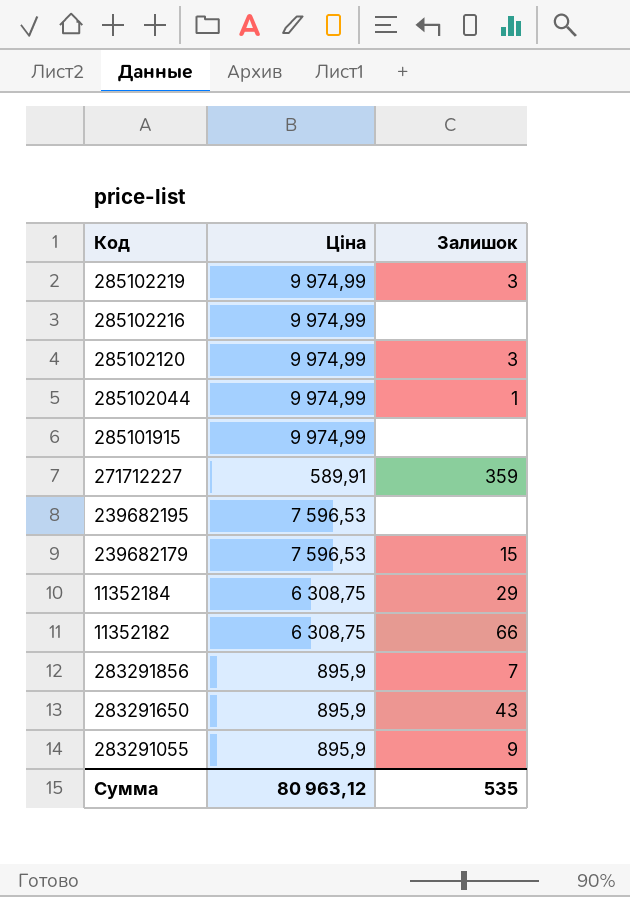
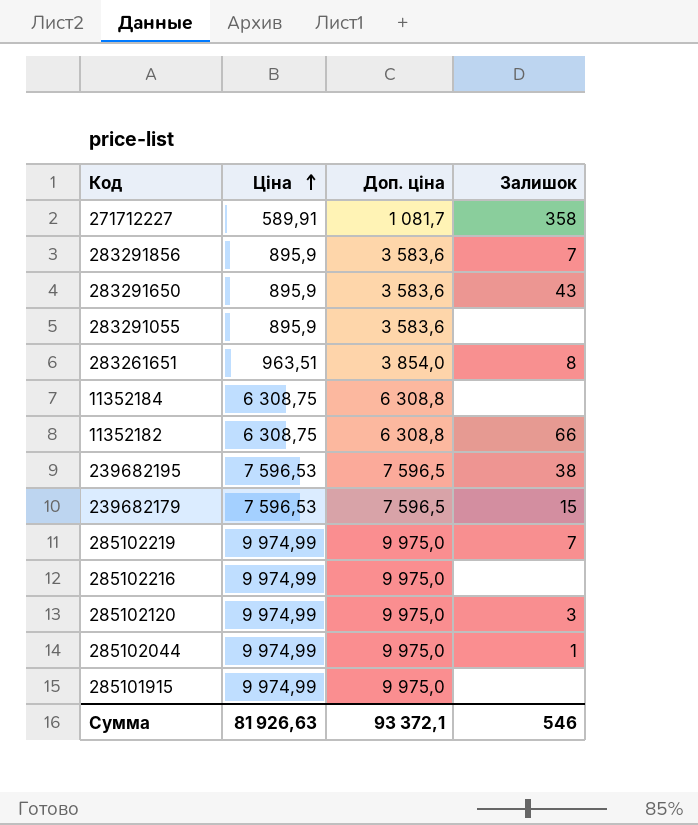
row order: none -> Ціна ascending
column Доп. ціна | position: none -> 3
271712227 | Залишок: 359 -> 358
283291055 | Залишок: 9 -> none
row 283261651: none -> 963,51 | 3 854,0 | 8
11352184 | Залишок: 29 -> none
239682195 | Залишок: none -> 38
285102219 | Залишок: 3 -> 7
Сумма | Ціна: 80 963,12 -> 81 926,63
Сумма | Залишок: 535 -> 546

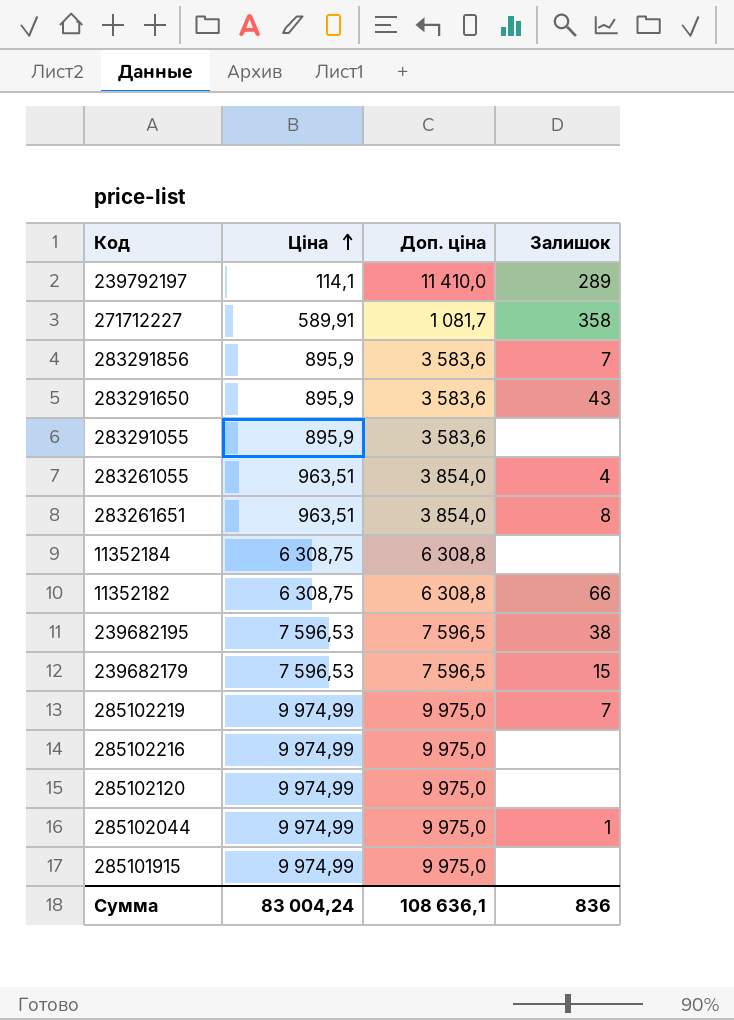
row 239792197: none -> 114,1 | 11 410,0 | 289
row 283261055: none -> 963,51 | 3 854,0 | 4
285102120 | Залишок: 3 -> none
Сумма | Ціна: 81 926,63 -> 83 004,24
Сумма | Доп. ціна: 93 372,1 -> 108 636,1
Сумма | Залишок: 546 -> 836

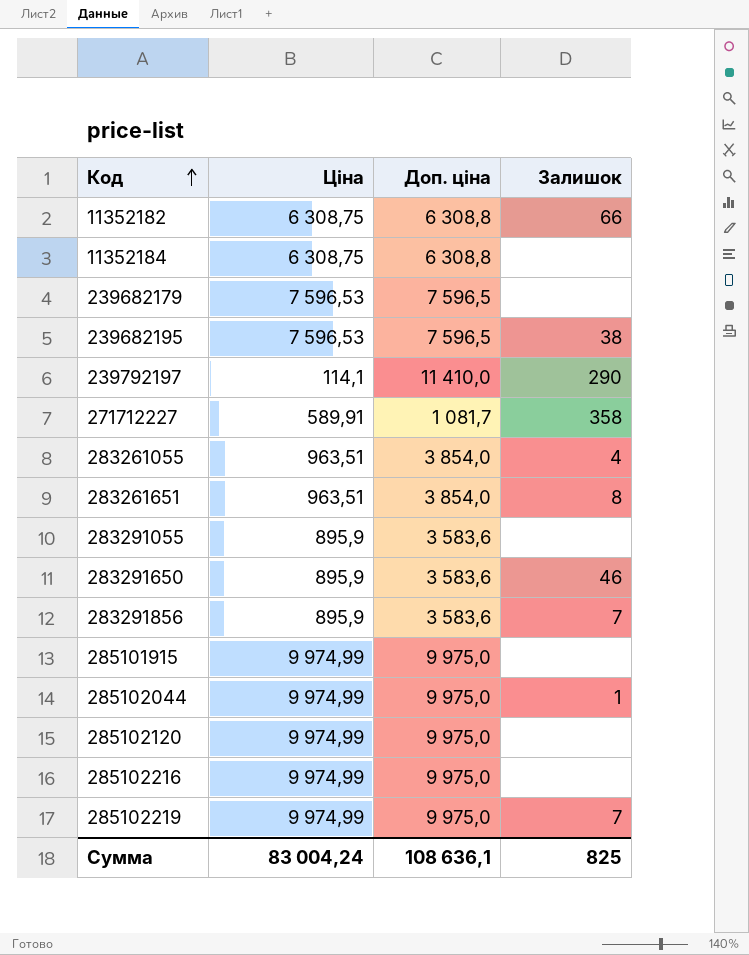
row order: Ціна ascending -> Код ascending
239682179 | Залишок: 15 -> none
239792197 | Залишок: 289 -> 290
283291650 | Залишок: 43 -> 46
Сумма | Залишок: 836 -> 825

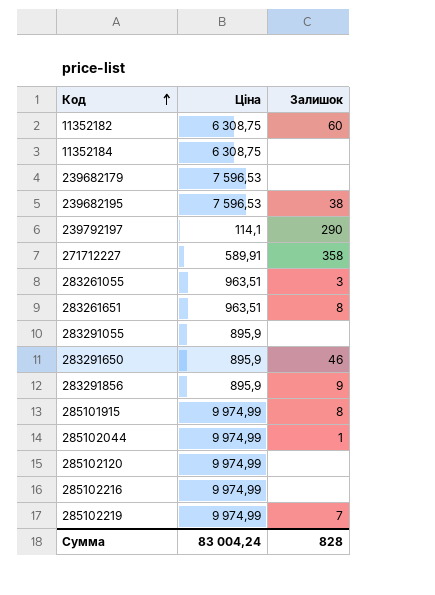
column Доп. ціна | position: 3 -> none
11352182 | Залишок: 66 -> 60
283261055 | Залишок: 4 -> 3
283291856 | Залишок: 7 -> 9
285101915 | Залишок: none -> 8
Сумма | Залишок: 825 -> 828

